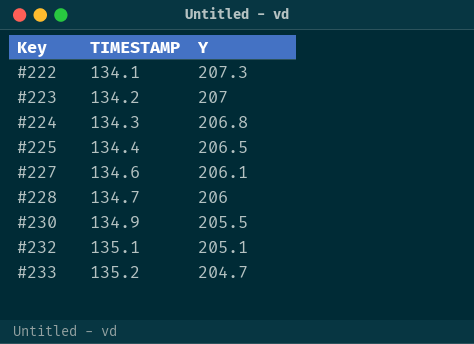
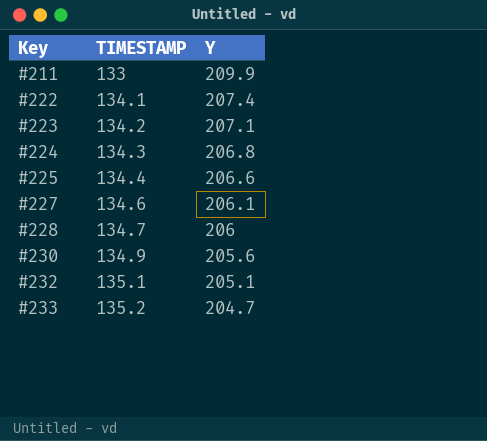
row #211: none -> 133 | 209.9
#222 | Y: 207.3 -> 207.4
#223 | Y: 207 -> 207.1
#225 | Y: 206.5 -> 206.6
#230 | Y: 205.5 -> 205.6

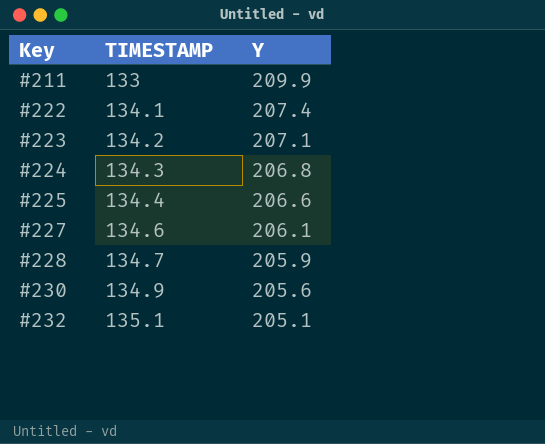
row #233: 135.2 | 204.7 -> none
#228 | Y: 206 -> 205.9

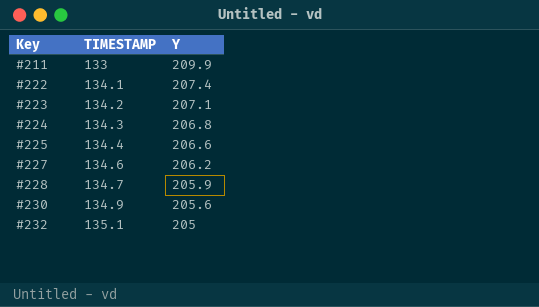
#227 | Y: 206.1 -> 206.2
#232 | Y: 205.1 -> 205

